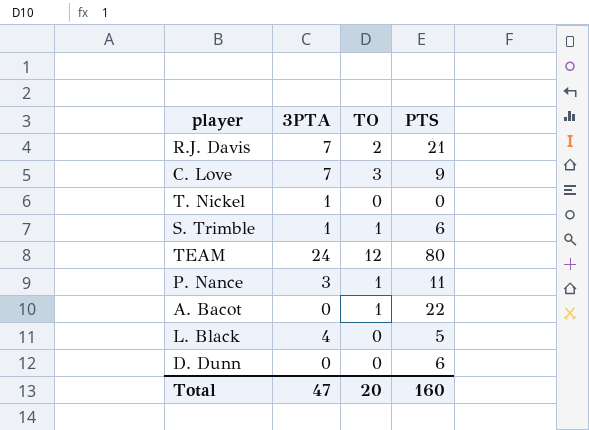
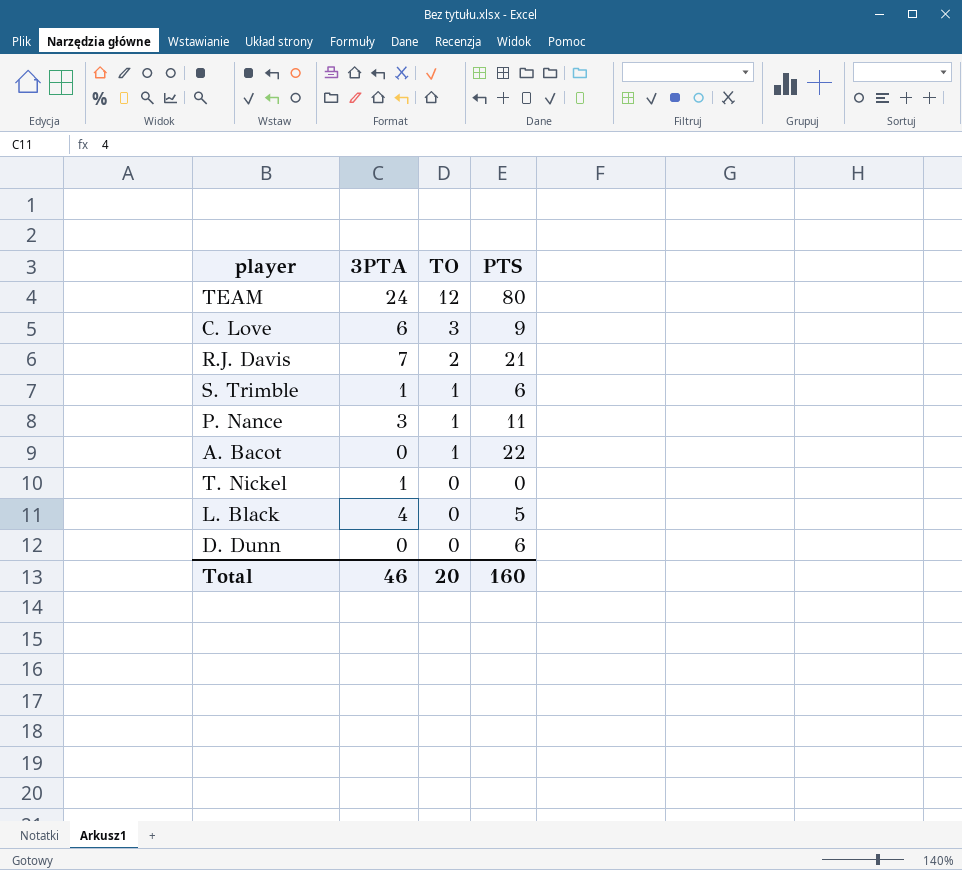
row order: none -> TO descending
C. Love | 3PTA: 7 -> 6
Total | 3PTA: 47 -> 46

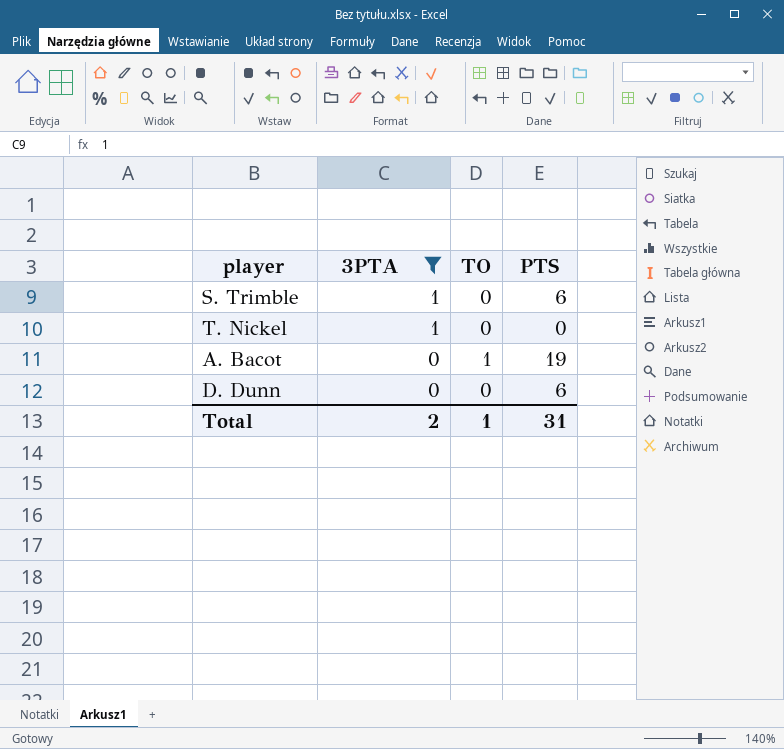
filter: none -> 3PTA <= 1
row order: TO descending -> 3PTA descending
S. Trimble | TO: 1 -> 0
A. Bacot | PTS: 22 -> 19
Total | 3PTA: 46 -> 2
Total | TO: 20 -> 1
Total | PTS: 160 -> 31

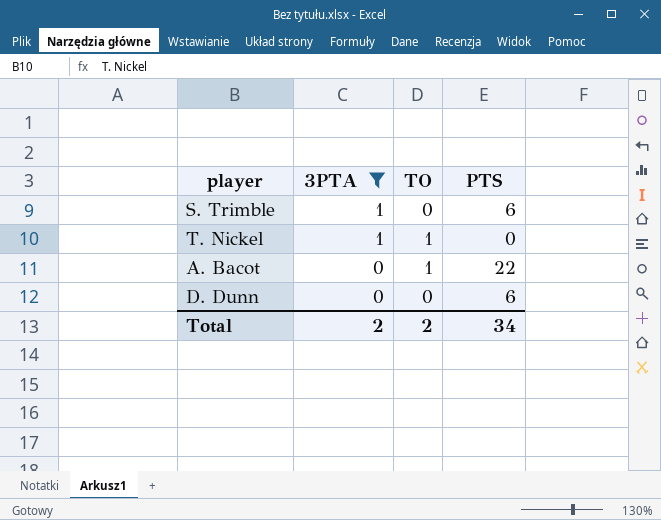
T. Nickel | TO: 0 -> 1
A. Bacot | PTS: 19 -> 22
Total | TO: 1 -> 2
Total | PTS: 31 -> 34

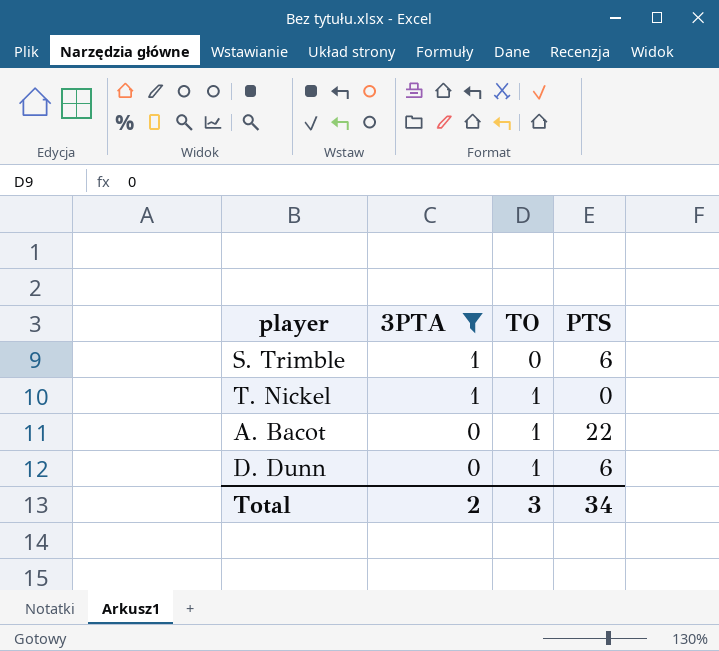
D. Dunn | TO: 0 -> 1
Total | TO: 2 -> 3

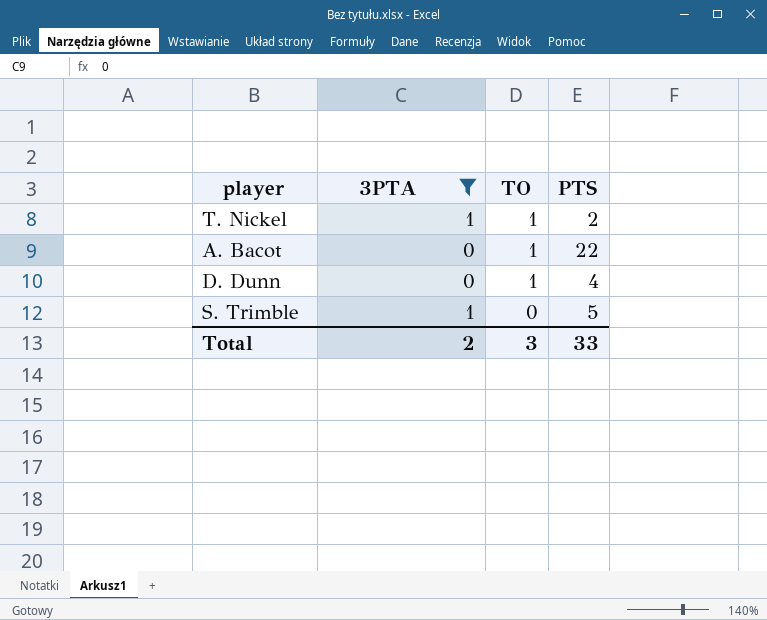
row order: 3PTA descending -> TO descending
T. Nickel | PTS: 0 -> 2
D. Dunn | PTS: 6 -> 4
S. Trimble | PTS: 6 -> 5
Total | PTS: 34 -> 33

